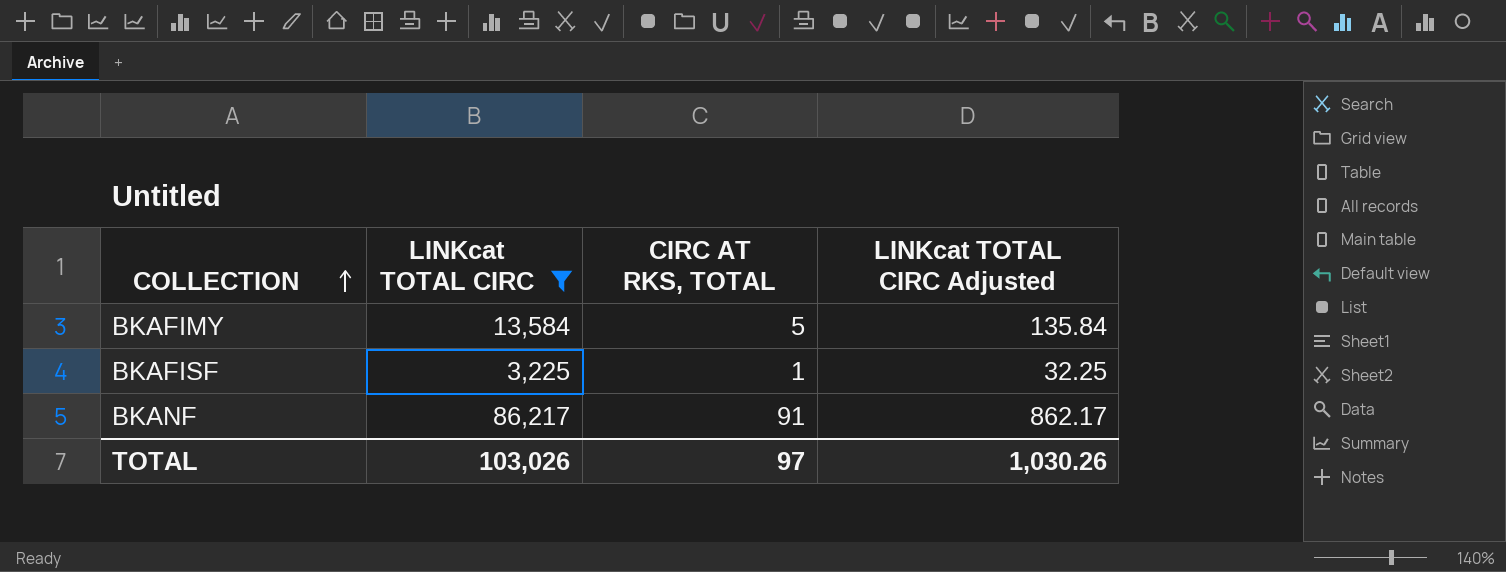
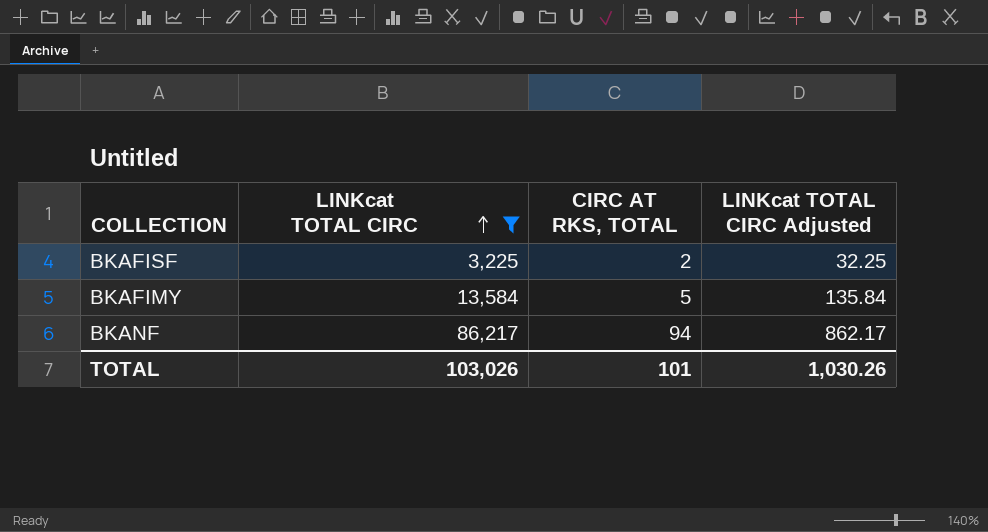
row order: COLLECTION ascending -> LINKcat TOTAL CIRC ascending
BKAFISF | CIRC AT RKS, TOTAL: 1 -> 2
BKANF | CIRC AT RKS, TOTAL: 91 -> 94
TOTAL | CIRC AT RKS, TOTAL: 97 -> 101

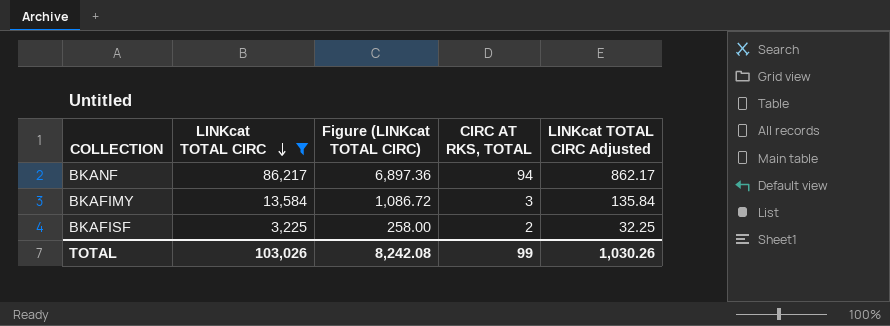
row order: LINKcat TOTAL CIRC ascending -> LINKcat TOTAL CIRC descending
column Figure (LINKcat TOTAL CIRC) | formula: none -> [LINKcat TOTAL CIRC] * 0.08
BKAFIMY | CIRC AT RKS, TOTAL: 5 -> 3
TOTAL | CIRC AT RKS, TOTAL: 101 -> 99

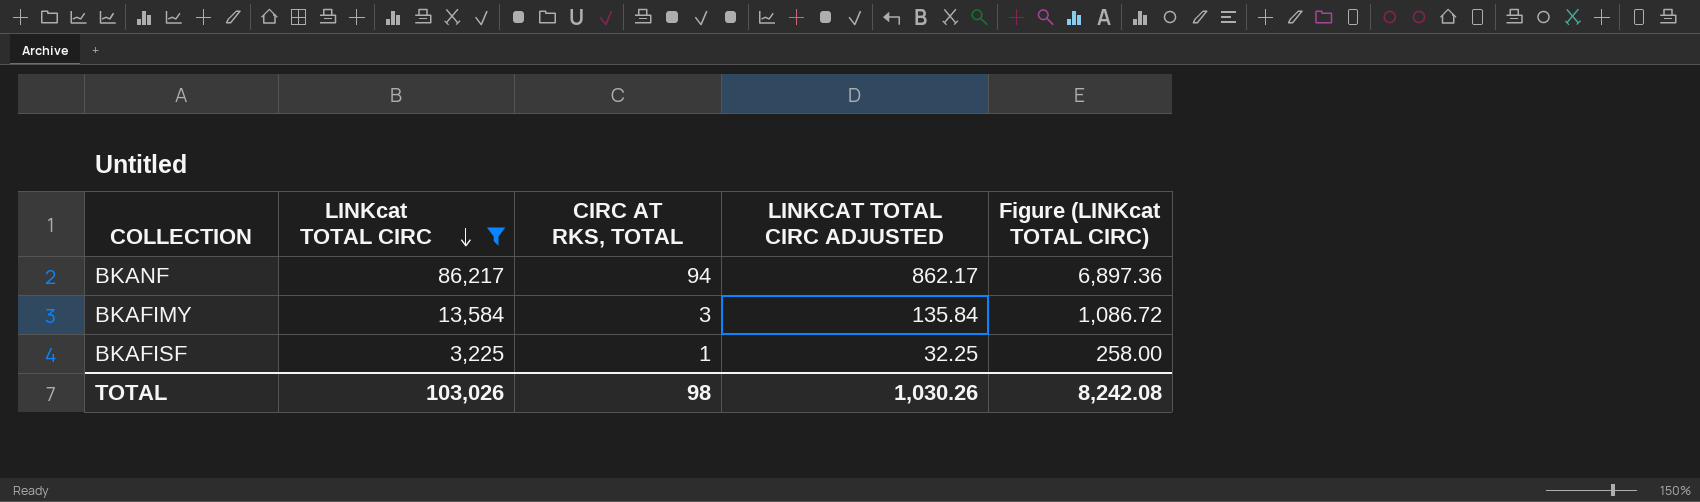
column name: LINKcat TOTAL CIRC Adjusted -> LINKCAT TOTAL CIRC ADJUSTED
column Figure (LINKcat TOTAL CIRC) | position: 3 -> 5
BKAFISF | CIRC AT RKS, TOTAL: 2 -> 1
TOTAL | CIRC AT RKS, TOTAL: 99 -> 98

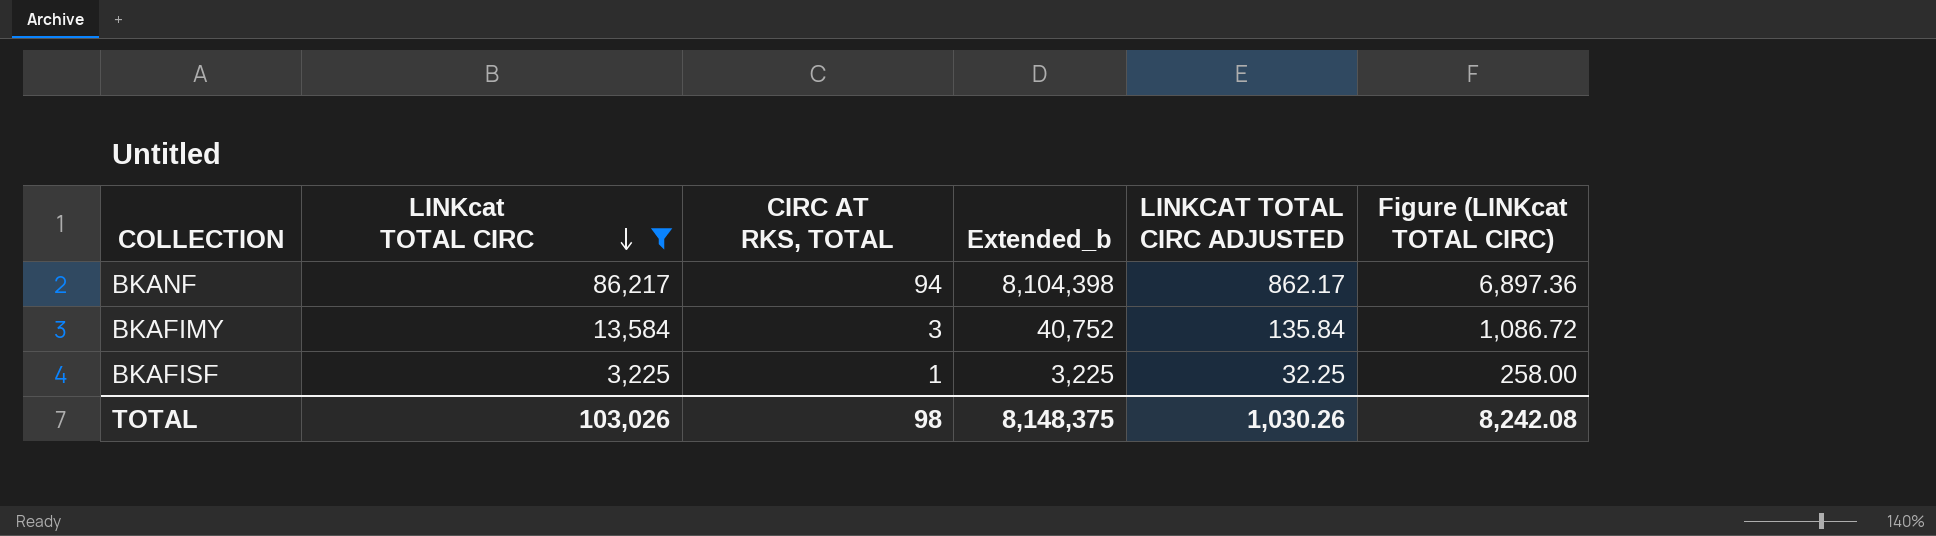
column Extended_b | formula: none -> [LINKcat TOTAL CIRC] * [CIRC AT RKS, TOTAL]

